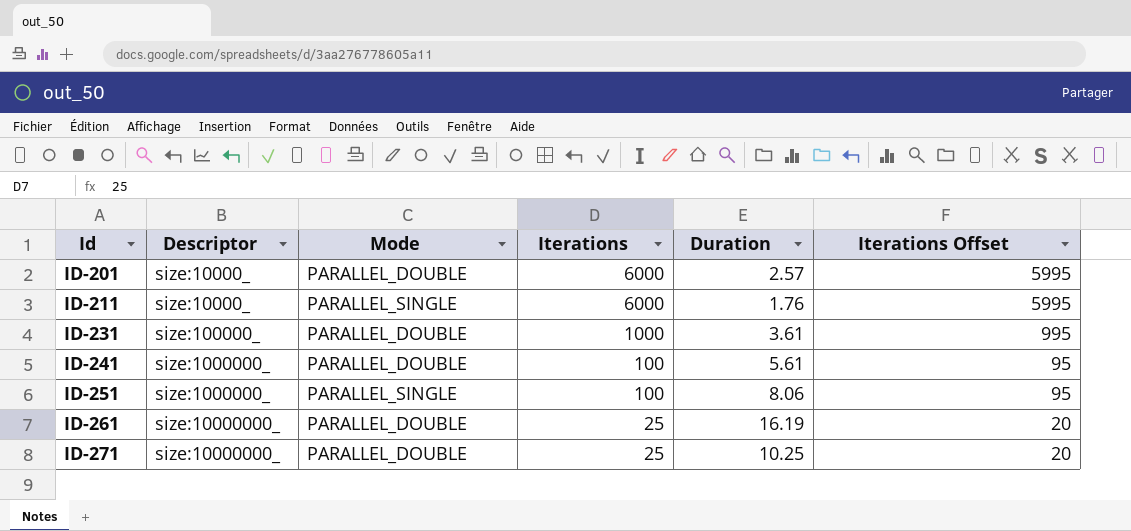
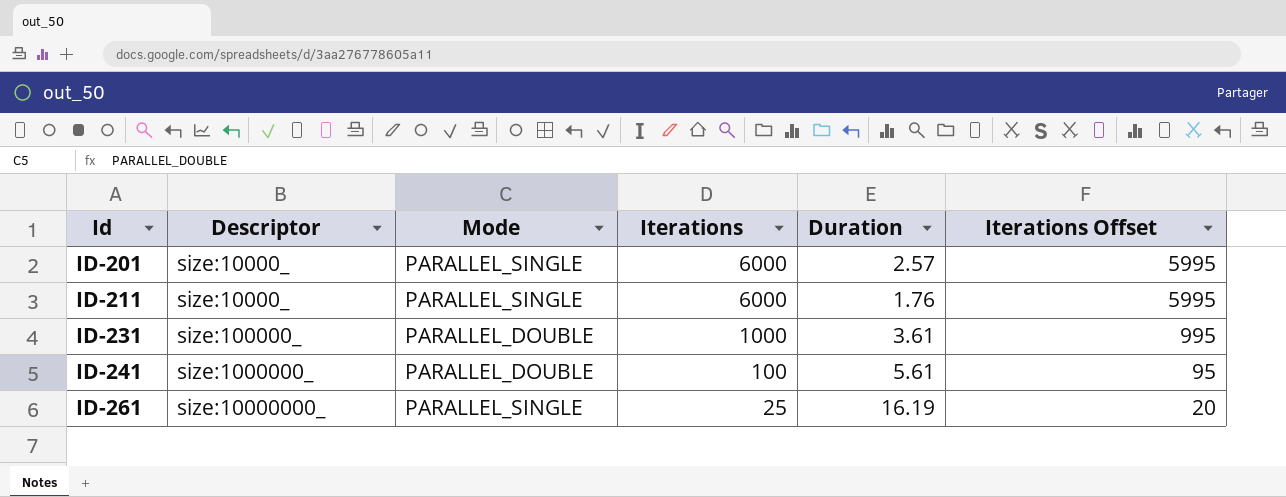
row ID-251: size:1000000_ | PARALLEL_SINGLE | 100 | 8.06 | 95 -> none
row ID-271: size:10000000_ | PARALLEL_DOUBLE | 25 | 10.25 | 20 -> none
ID-201 | Mode: PARALLEL_DOUBLE -> PARALLEL_SINGLE
ID-261 | Mode: PARALLEL_DOUBLE -> PARALLEL_SINGLE

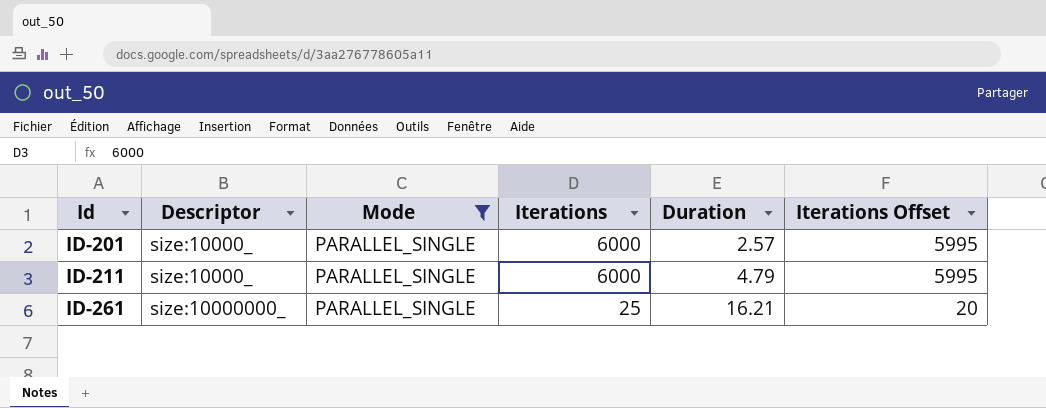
filter: none -> Mode = PARALLEL_SINGLE
ID-211 | Duration: 1.76 -> 4.79
ID-261 | Duration: 16.19 -> 16.21

